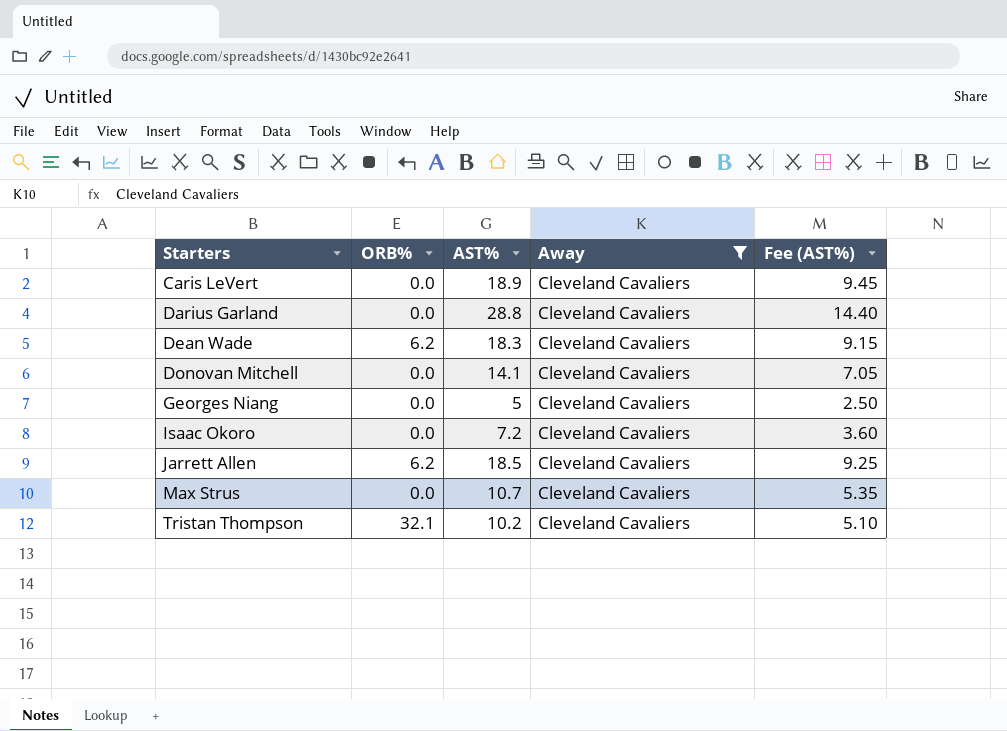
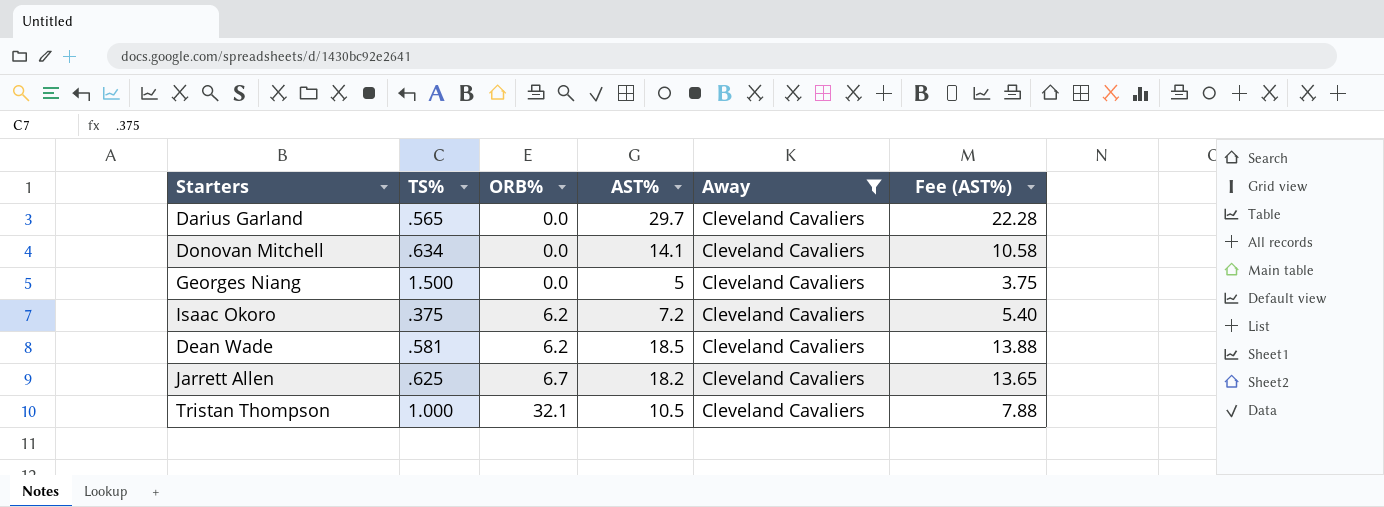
row order: Starters ascending -> ORB% ascending
column TS% | position: none -> 2
column Fee (AST%) | formula: [AST%] * 0.5 -> [AST%] * 0.75
row Caris LeVert: 0.0 | 18.9 | Cleveland Cavaliers | 9.45 -> none
row Max Strus: 0.0 | 10.7 | Cleveland Cavaliers | 5.35 -> none
Darius Garland | AST%: 28.8 -> 29.7
Isaac Okoro | ORB%: 0.0 -> 6.2
Dean Wade | AST%: 18.3 -> 18.5
Jarrett Allen | ORB%: 6.2 -> 6.7
Jarrett Allen | AST%: 18.5 -> 18.2
Tristan Thompson | AST%: 10.2 -> 10.5

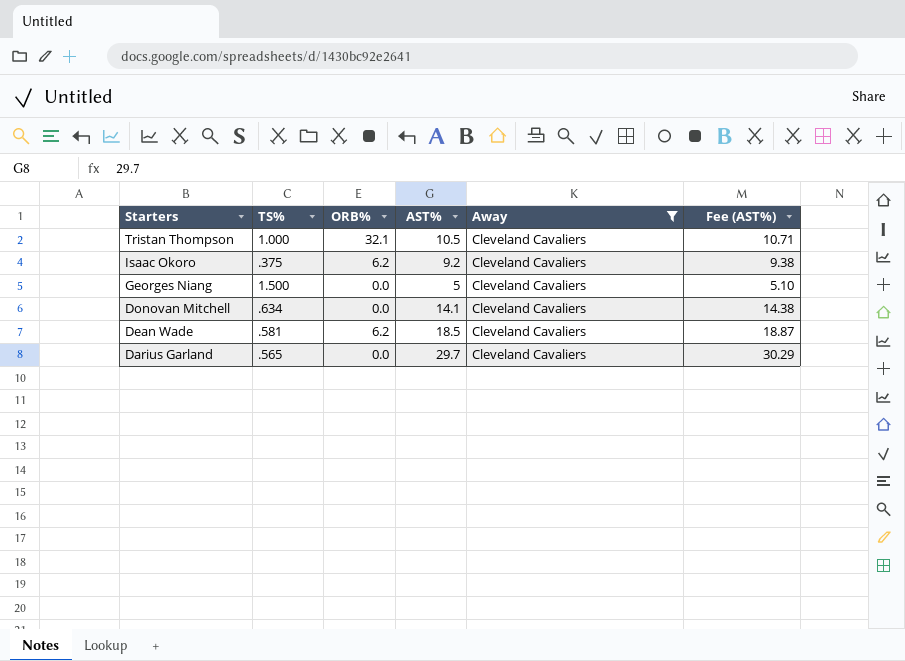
row order: ORB% ascending -> Starters descending
column Fee (AST%) | formula: [AST%] * 0.75 -> [AST%] * 1.02
row Jarrett Allen: .625 | 6.7 | 18.2 | Cleveland Cavaliers | 13.65 -> none
Isaac Okoro | AST%: 7.2 -> 9.2

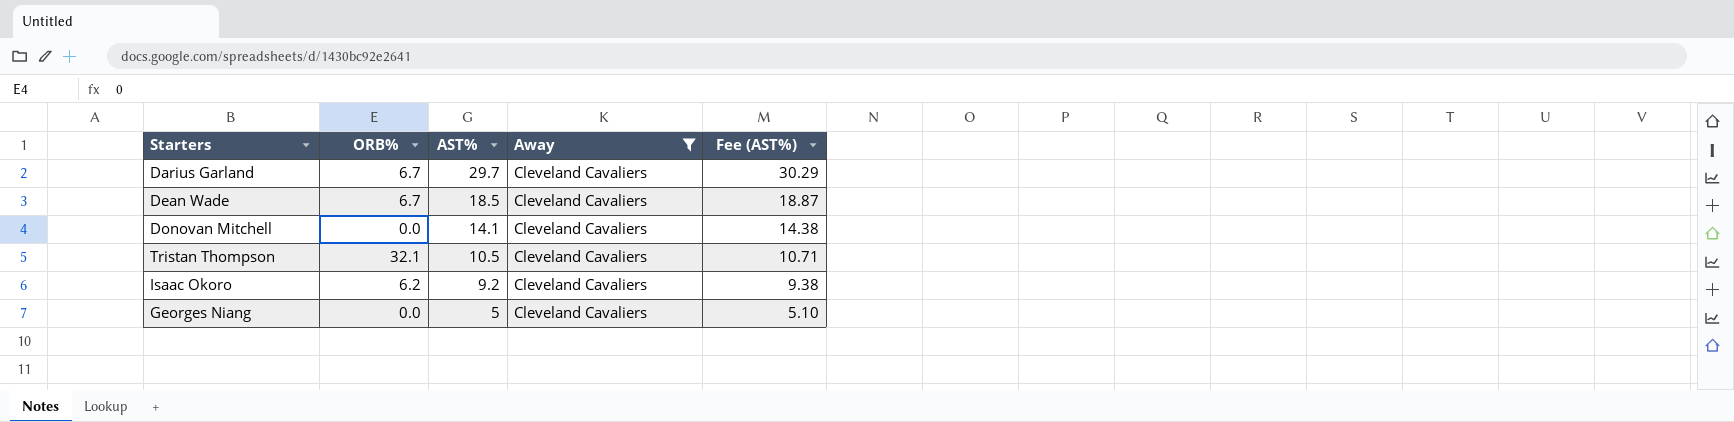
row order: Starters descending -> AST% descending
column TS% | position: 2 -> none
Darius Garland | ORB%: 0.0 -> 6.7
Dean Wade | ORB%: 6.2 -> 6.7

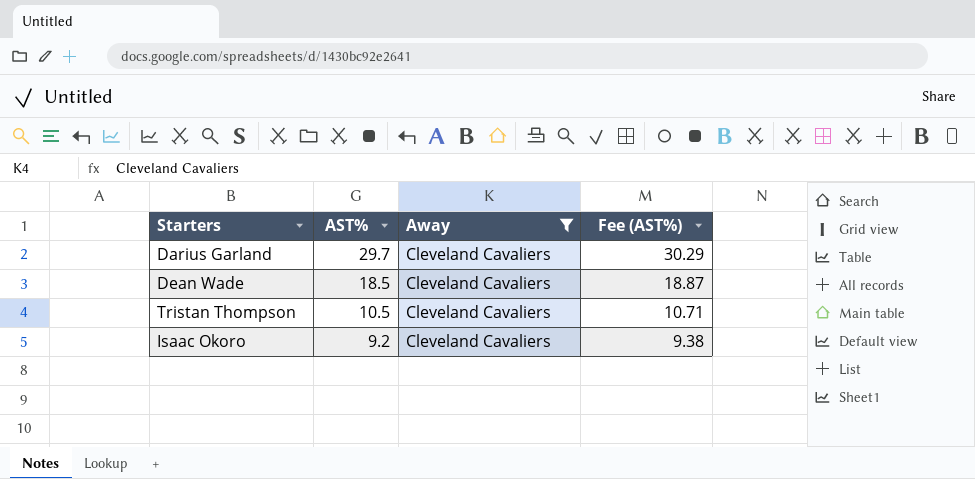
column ORB% | position: 2 -> none
row Donovan Mitchell: 0.0 | 14.1 | Cleveland Cavaliers | 14.38 -> none
row Georges Niang: 0.0 | 5 | Cleveland Cavaliers | 5.10 -> none

